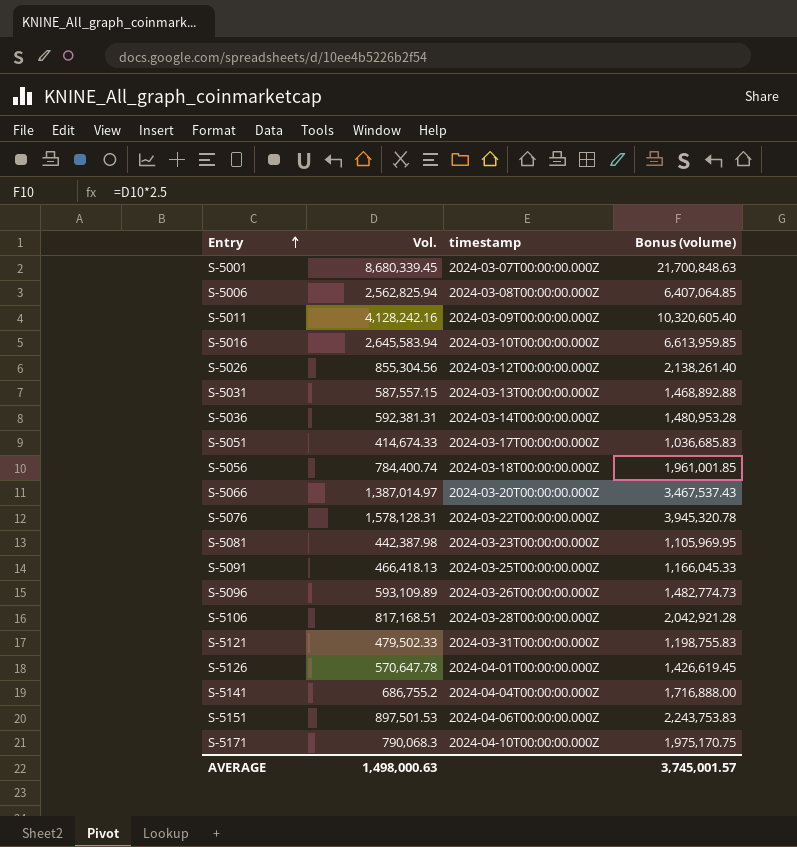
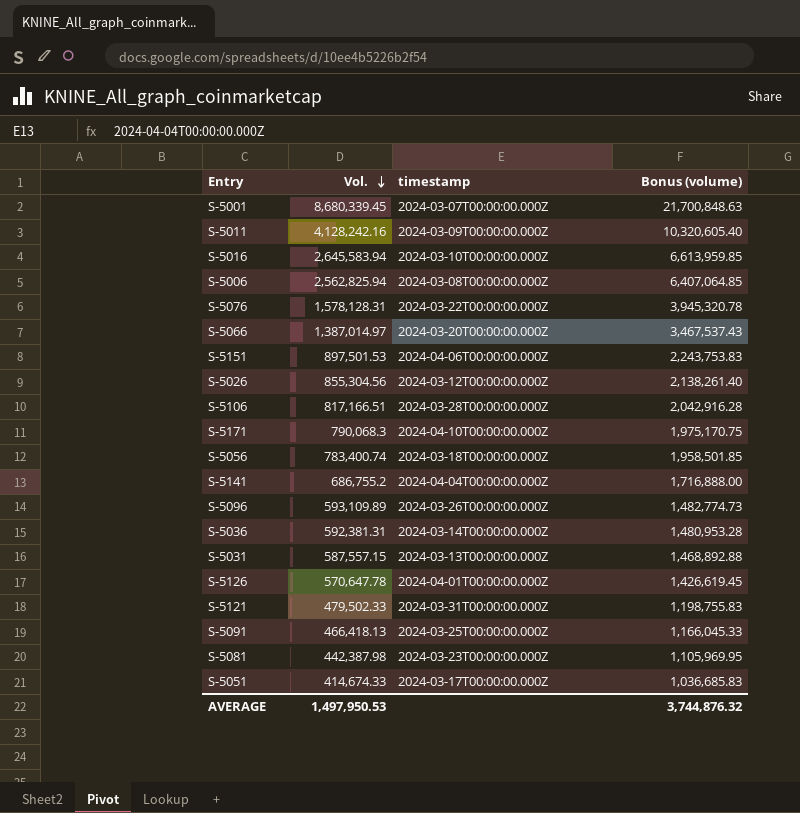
row order: Entry ascending -> Vol. descending
S-5106 | Vol.: 817,168.51 -> 817,166.51
S-5106 | Bonus (volume): 2,042,921.28 -> 2,042,916.28
S-5056 | Vol.: 784,400.74 -> 783,400.74
S-5056 | Bonus (volume): 1,961,001.85 -> 1,958,501.85
AVERAGE | Vol.: 1,498,000.63 -> 1,497,950.53
AVERAGE | Bonus (volume): 3,745,001.57 -> 3,744,876.32

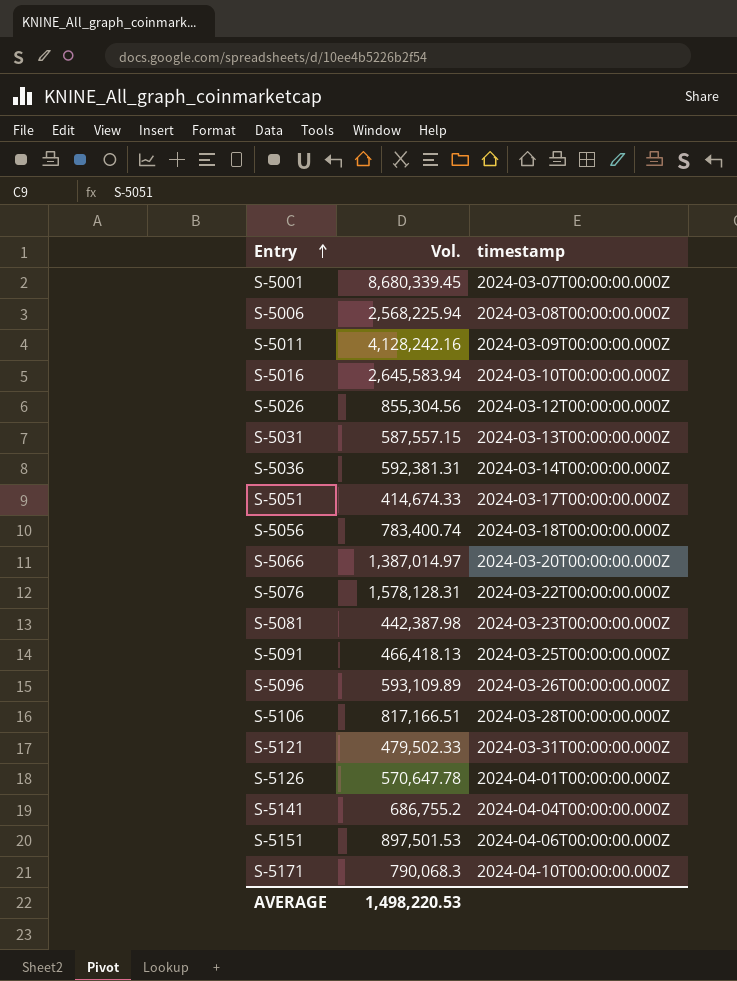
row order: Vol. descending -> Entry ascending
column Bonus (volume) | formula: [Vol.] * 2.5 -> none
S-5006 | Vol.: 2,562,825.94 -> 2,568,225.94
AVERAGE | Vol.: 1,497,950.53 -> 1,498,220.53

